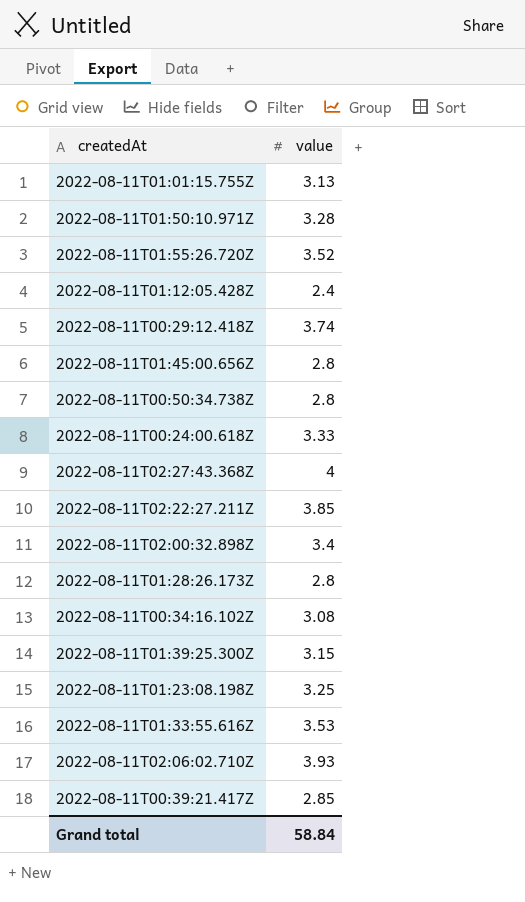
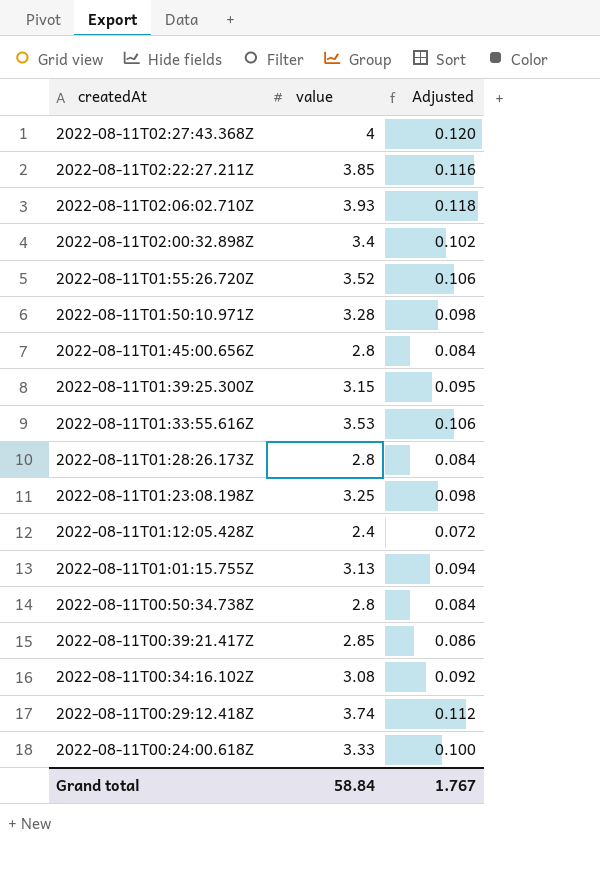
row order: none -> createdAt descending
column Adjusted | formula: none -> [value] * 0.03

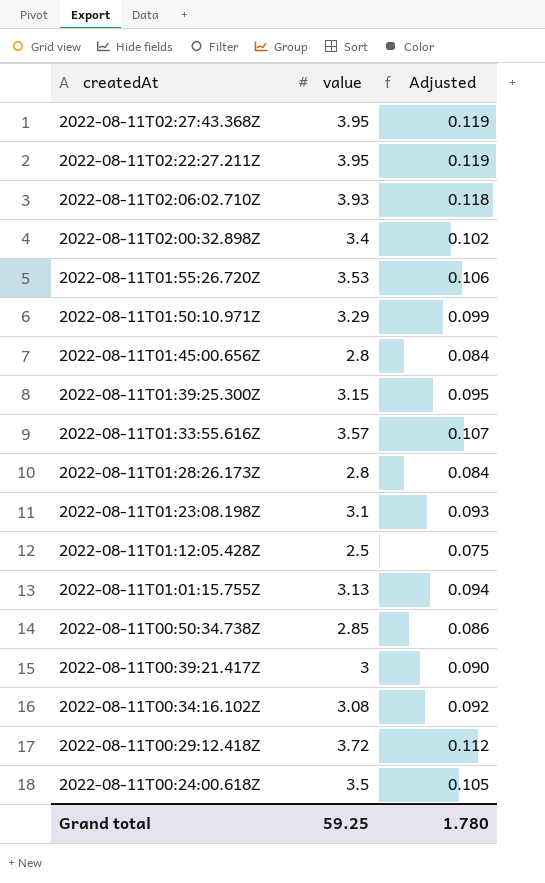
2022-08-11T02:27:43.368Z | value: 4 -> 3.95
2022-08-11T02:27:43.368Z | Adjusted: 0.120 -> 0.119
2022-08-11T02:22:27.211Z | value: 3.85 -> 3.95
2022-08-11T02:22:27.211Z | Adjusted: 0.116 -> 0.119
2022-08-11T01:55:26.720Z | value: 3.52 -> 3.53
2022-08-11T01:50:10.971Z | value: 3.28 -> 3.29
2022-08-11T01:50:10.971Z | Adjusted: 0.098 -> 0.099
2022-08-11T01:33:55.616Z | value: 3.53 -> 3.57
2022-08-11T01:33:55.616Z | Adjusted: 0.106 -> 0.107
2022-08-11T01:23:08.198Z | value: 3.25 -> 3.1
2022-08-11T01:23:08.198Z | Adjusted: 0.098 -> 0.093
2022-08-11T01:12:05.428Z | value: 2.4 -> 2.5
2022-08-11T01:12:05.428Z | Adjusted: 0.072 -> 0.075
2022-08-11T00:50:34.738Z | value: 2.8 -> 2.85
2022-08-11T00:50:34.738Z | Adjusted: 0.084 -> 0.086
2022-08-11T00:39:21.417Z | value: 2.85 -> 3
2022-08-11T00:39:21.417Z | Adjusted: 0.086 -> 0.090
2022-08-11T00:29:12.418Z | value: 3.74 -> 3.72
2022-08-11T00:24:00.618Z | value: 3.33 -> 3.5
2022-08-11T00:24:00.618Z | Adjusted: 0.100 -> 0.105
Grand total | value: 58.84 -> 59.25
Grand total | Adjusted: 1.767 -> 1.780

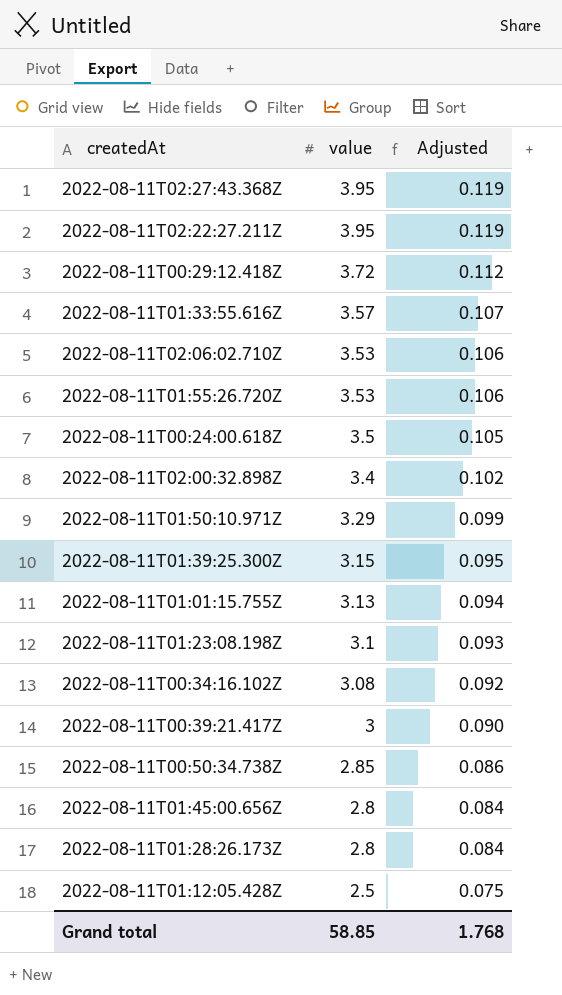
row order: createdAt descending -> value descending
2022-08-11T02:06:02.710Z | value: 3.93 -> 3.53
2022-08-11T02:06:02.710Z | Adjusted: 0.118 -> 0.106
Grand total | value: 59.25 -> 58.85
Grand total | Adjusted: 1.780 -> 1.768

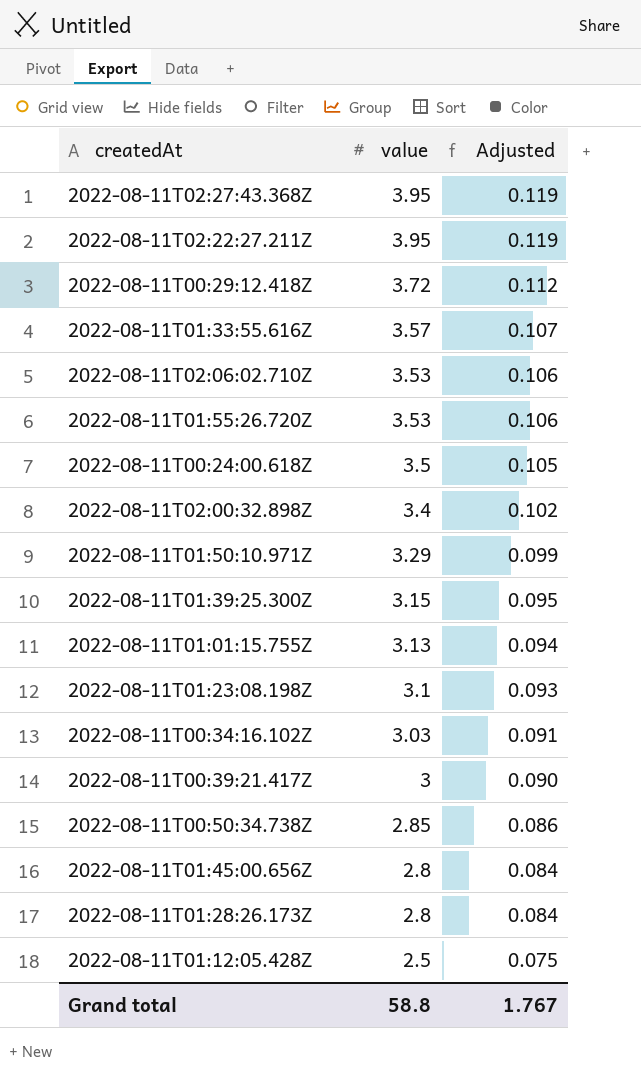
2022-08-11T00:34:16.102Z | value: 3.08 -> 3.03
2022-08-11T00:34:16.102Z | Adjusted: 0.092 -> 0.091
Grand total | value: 58.85 -> 58.8
Grand total | Adjusted: 1.768 -> 1.767

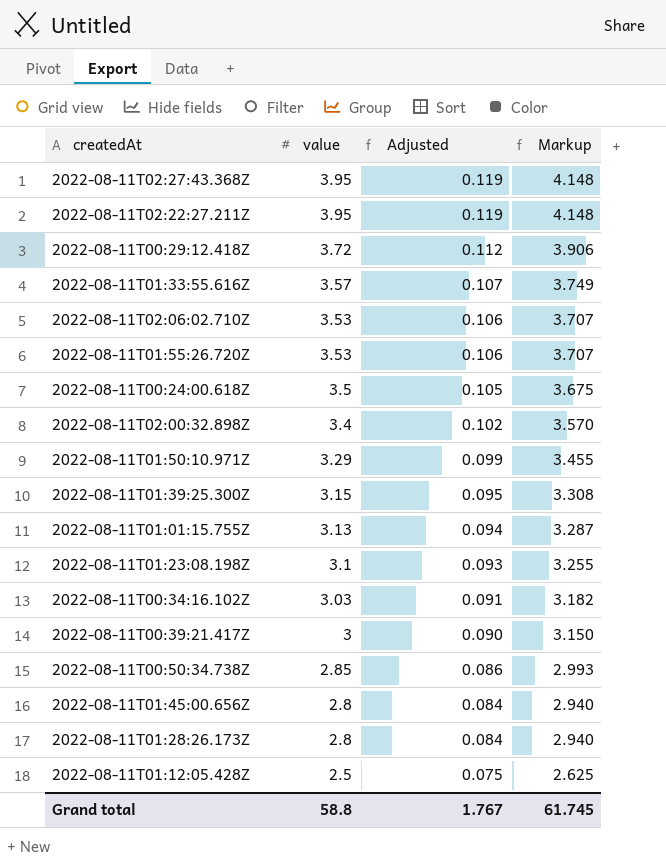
column Markup | formula: none -> [value] * 1.05

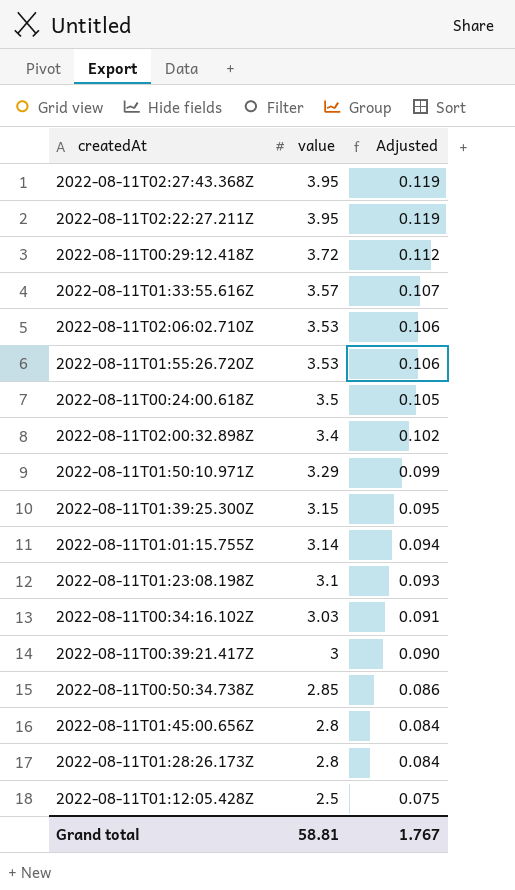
column Markup | formula: [value] * 1.05 -> none
2022-08-11T01:01:15.755Z | value: 3.13 -> 3.14
Grand total | value: 58.8 -> 58.81

